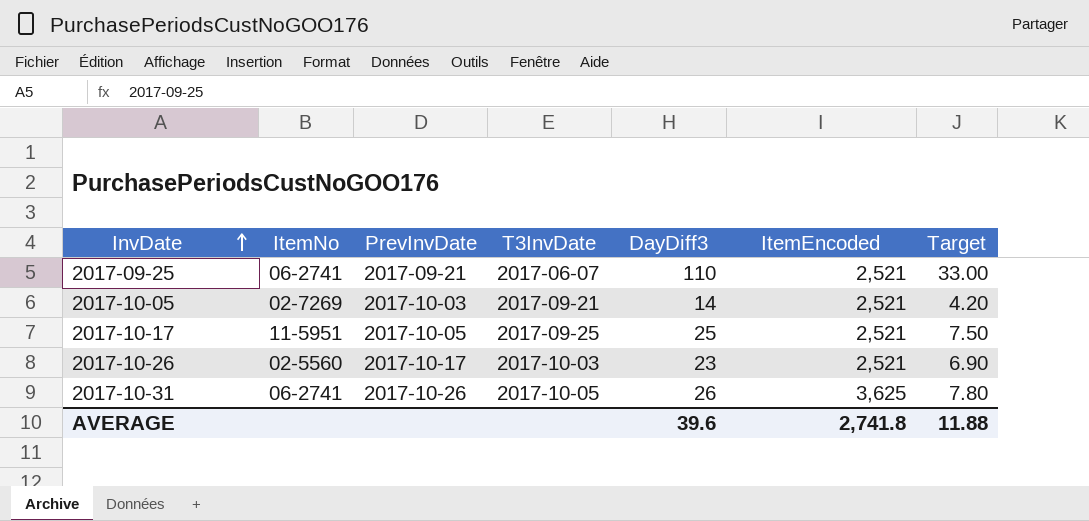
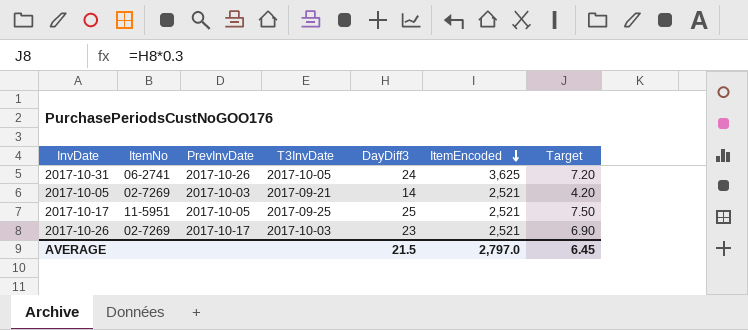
row order: InvDate ascending -> ItemEncoded descending
row 2017-09-25: 06-2741 | 2017-09-21 | 2017-06-07 | 110 | 2,521 | 33.00 -> none
2017-10-31 | DayDiff3: 26 -> 24
2017-10-31 | Target: 7.80 -> 7.20
2017-10-26 | ItemNo: 02-5560 -> 02-7269
AVERAGE | DayDiff3: 39.6 -> 21.5
AVERAGE | ItemEncoded: 2,741.8 -> 2,797.0
AVERAGE | Target: 11.88 -> 6.45

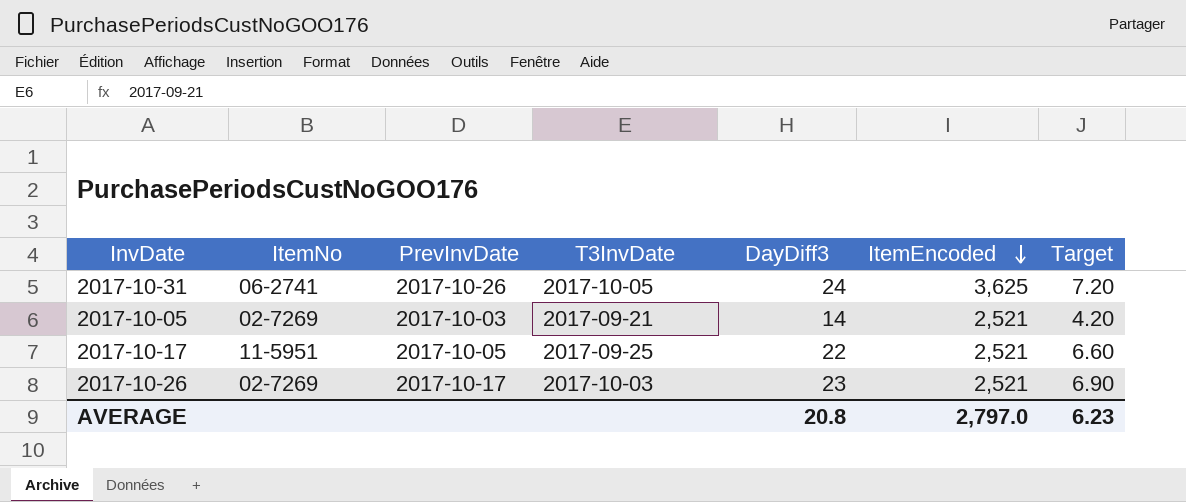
2017-10-17 | DayDiff3: 25 -> 22
2017-10-17 | Target: 7.50 -> 6.60
AVERAGE | DayDiff3: 21.5 -> 20.8
AVERAGE | Target: 6.45 -> 6.23

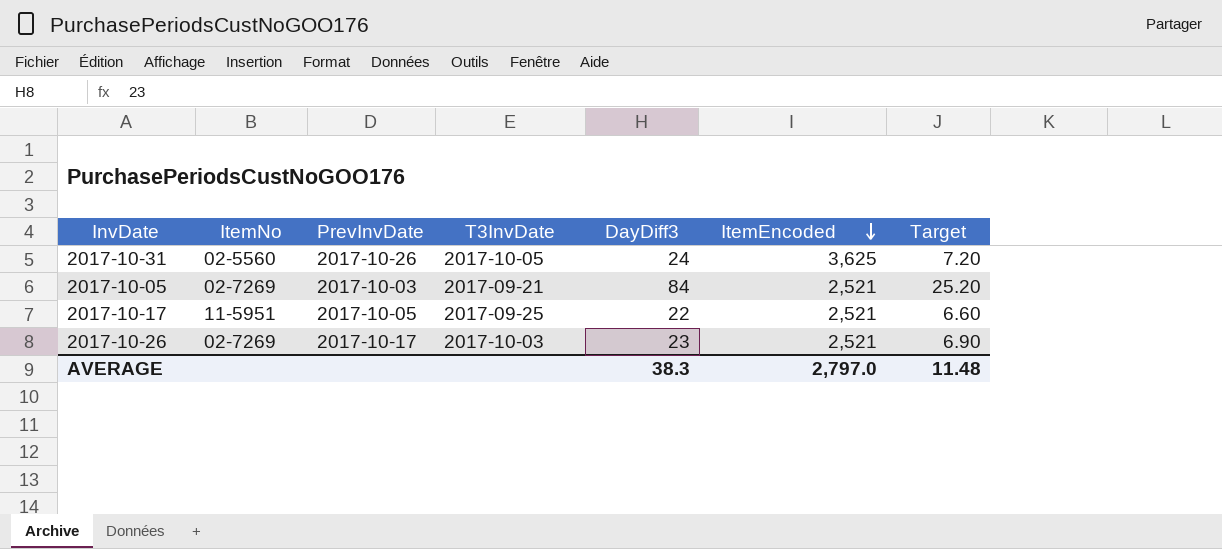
2017-10-31 | ItemNo: 06-2741 -> 02-5560
2017-10-05 | DayDiff3: 14 -> 84
2017-10-05 | Target: 4.20 -> 25.20
AVERAGE | DayDiff3: 20.8 -> 38.3
AVERAGE | Target: 6.23 -> 11.48

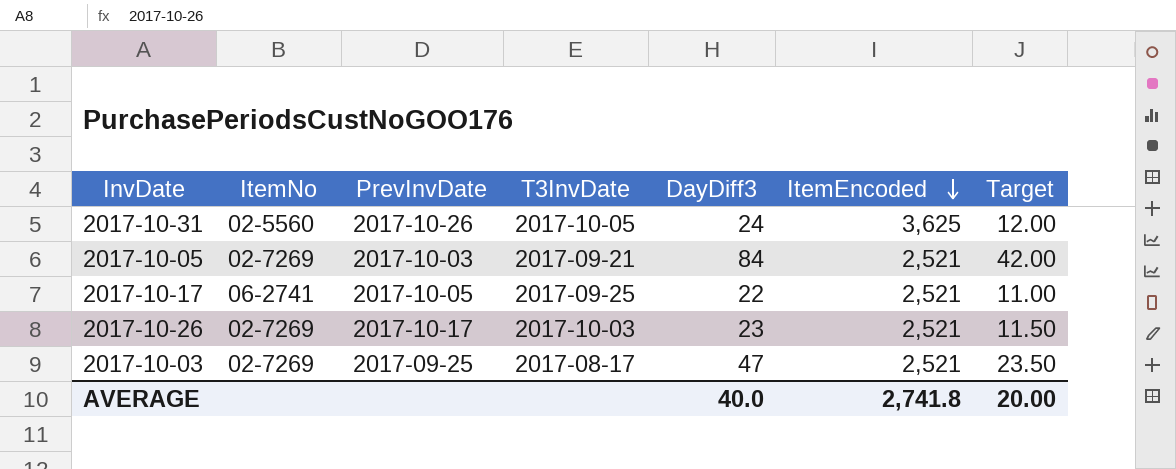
column Target | formula: [DayDiff3] * 0.3 -> [DayDiff3] * 0.5
2017-10-17 | ItemNo: 11-5951 -> 06-2741
row 2017-10-03: none -> 02-7269 | 2017-09-25 | 2017-08-17 | 47 | 2,521 | 23.50
AVERAGE | DayDiff3: 38.3 -> 40.0
AVERAGE | ItemEncoded: 2,797.0 -> 2,741.8
AVERAGE | Target: 11.48 -> 20.00

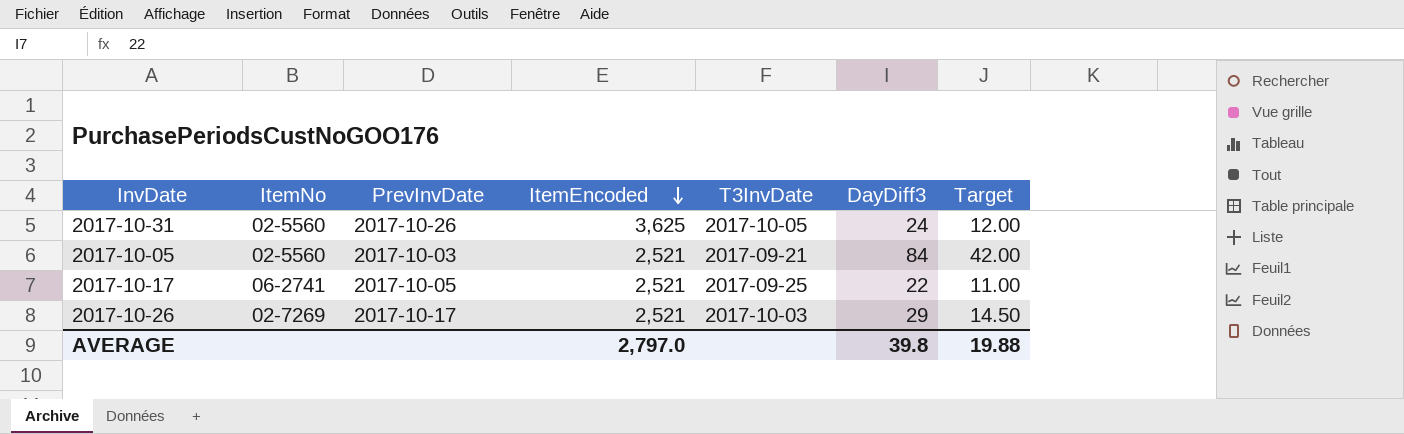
column ItemEncoded | position: 6 -> 4
row 2017-10-03: 02-7269 | 2017-09-25 | 2017-08-17 | 47 | 2,521 | 23.50 -> none
2017-10-05 | ItemNo: 02-7269 -> 02-5560
2017-10-26 | DayDiff3: 23 -> 29
2017-10-26 | Target: 11.50 -> 14.50
AVERAGE | ItemEncoded: 2,741.8 -> 2,797.0
AVERAGE | DayDiff3: 40.0 -> 39.8
AVERAGE | Target: 20.00 -> 19.88

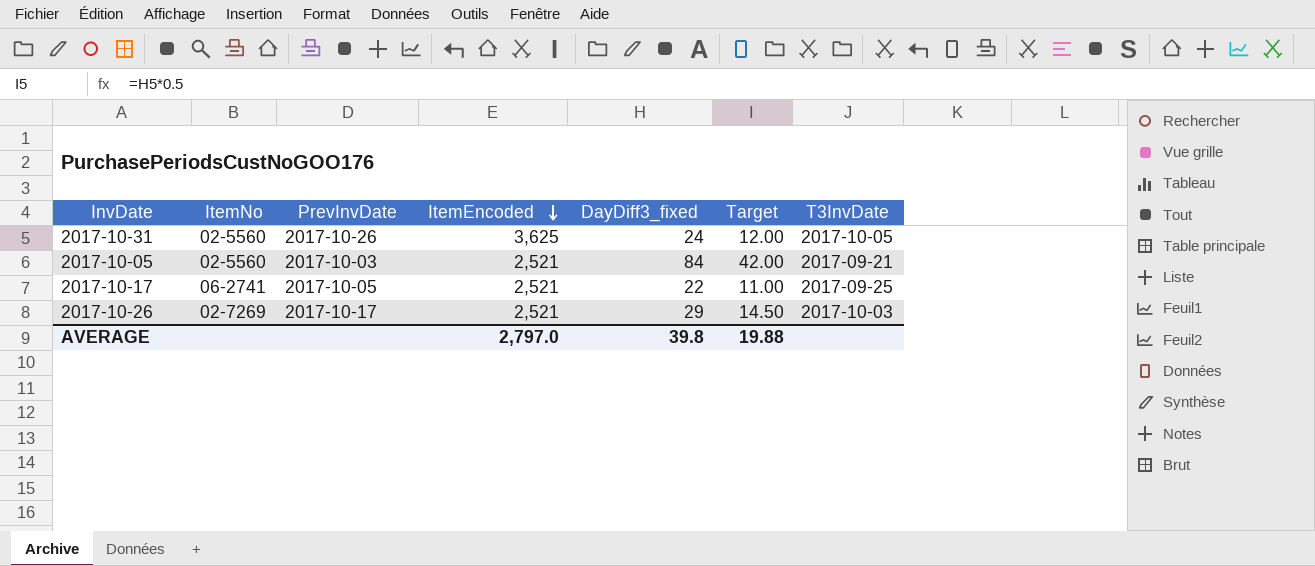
column name: DayDiff3 -> DayDiff3_fixed
column T3InvDate | position: 5 -> 7

